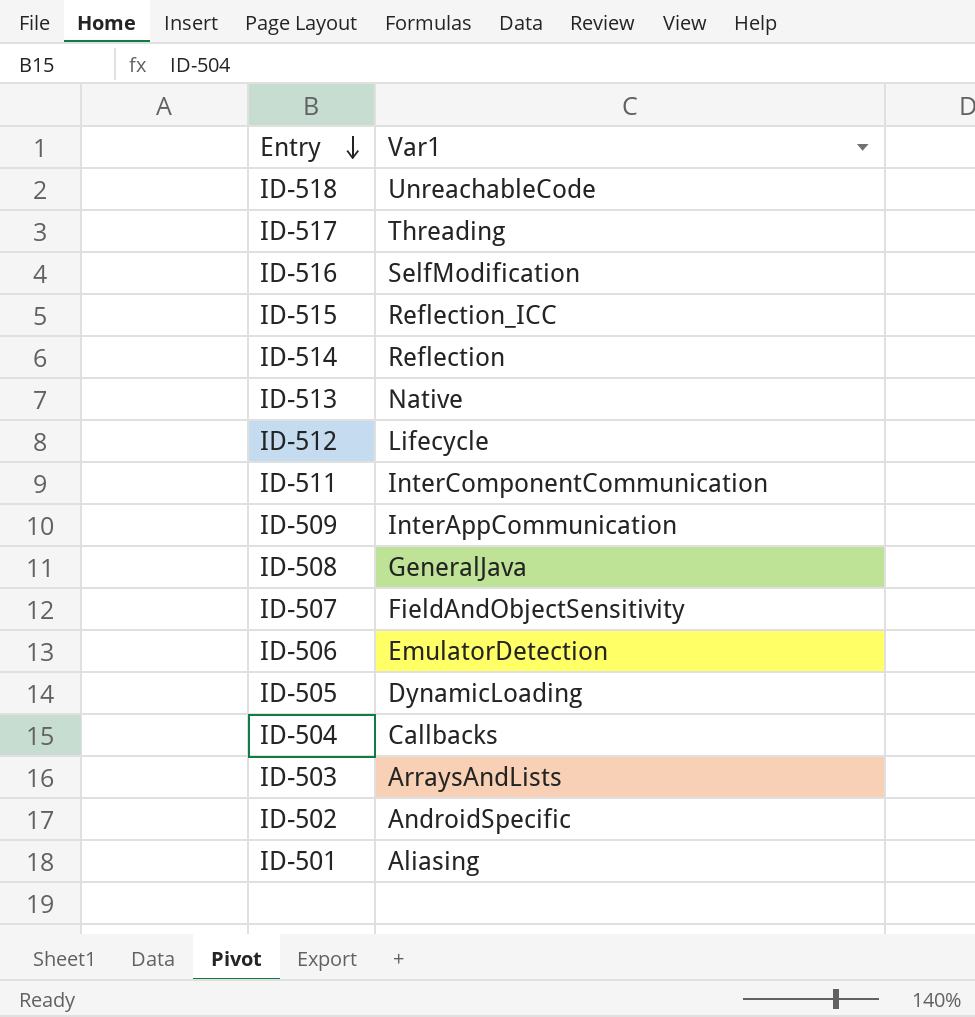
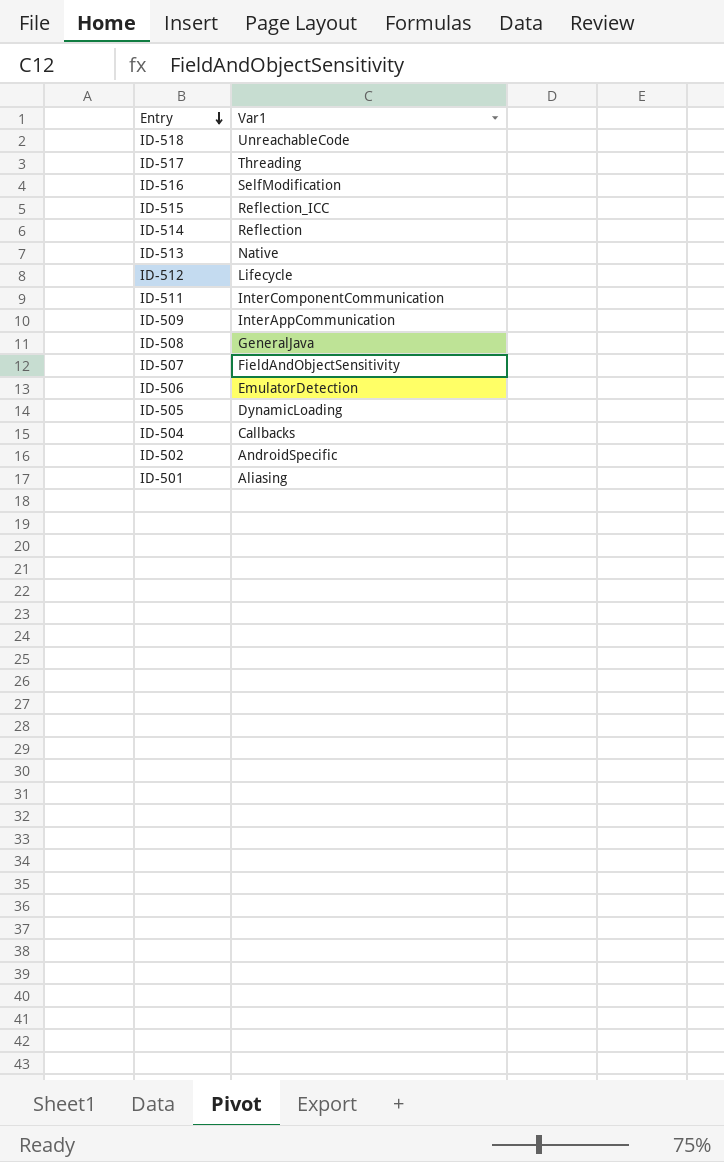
row ID-503: ArraysAndLists -> none

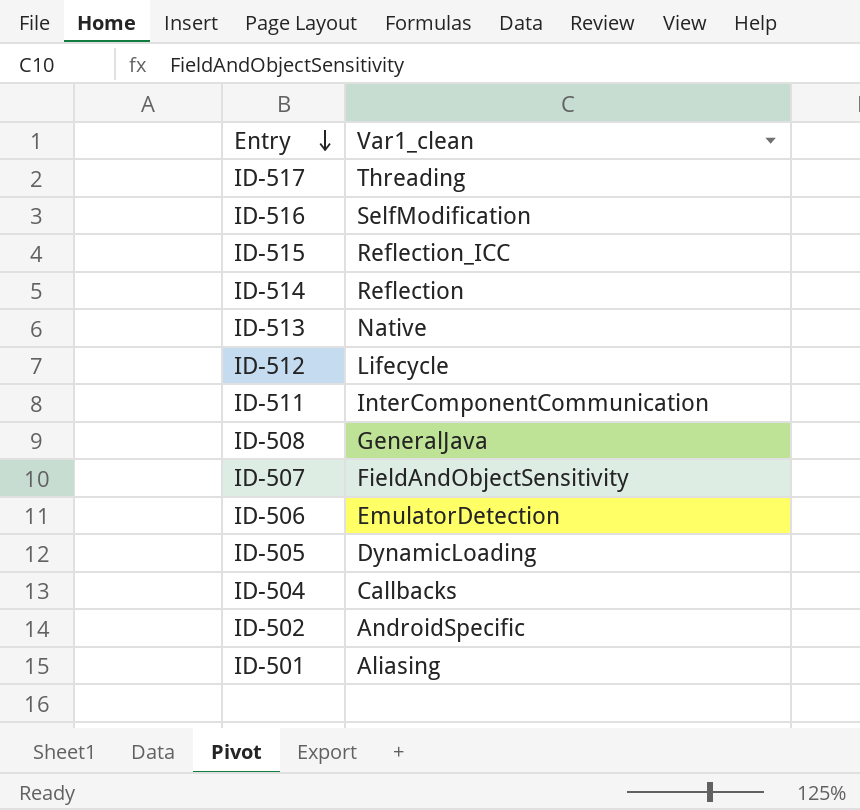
column name: Var1 -> Var1_clean
row ID-518: UnreachableCode -> none
row ID-509: InterAppCommunication -> none

